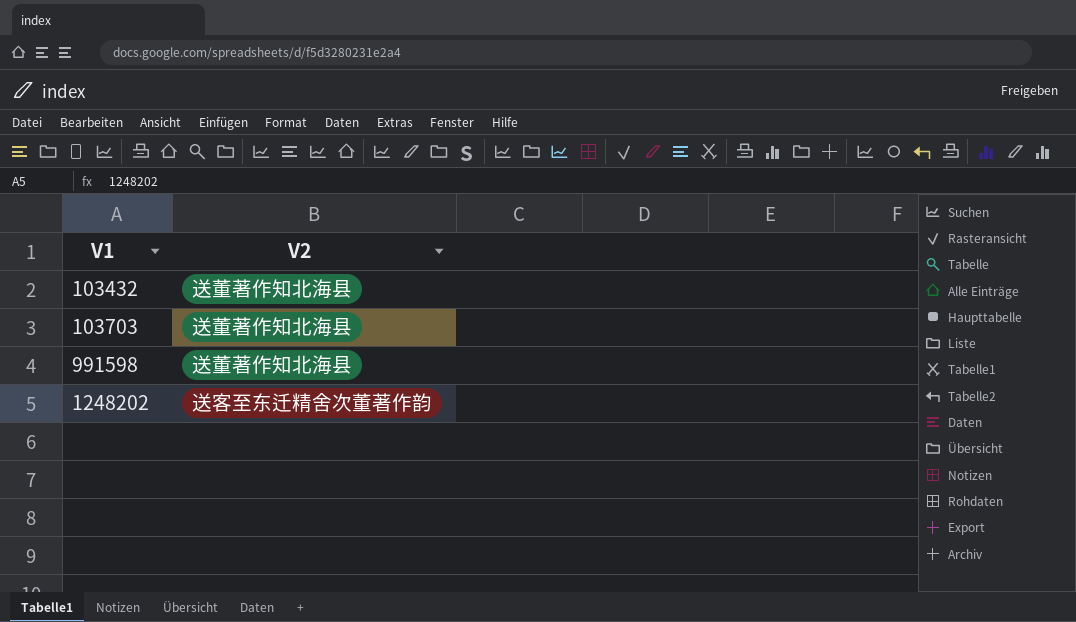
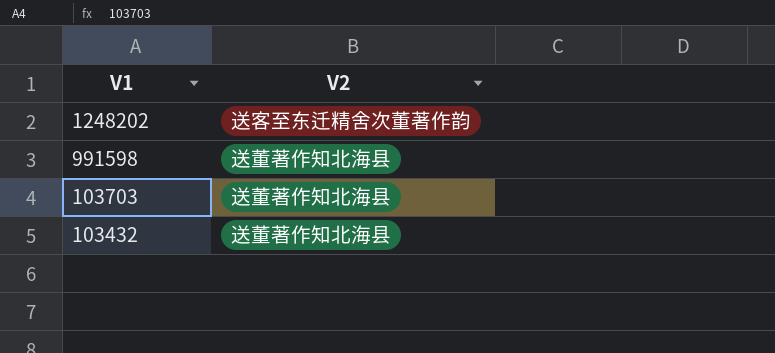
row order: V1 ascending -> V1 descending

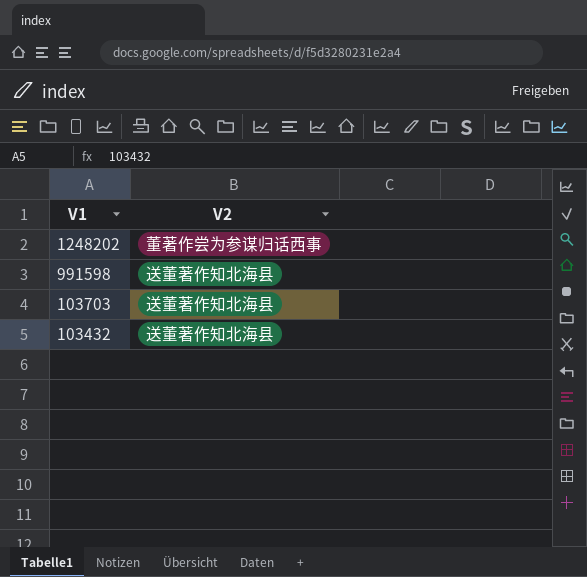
1248202 | V2: 送客至东迁精舍次董著作韵 -> 董著作尝为参谋归话西事

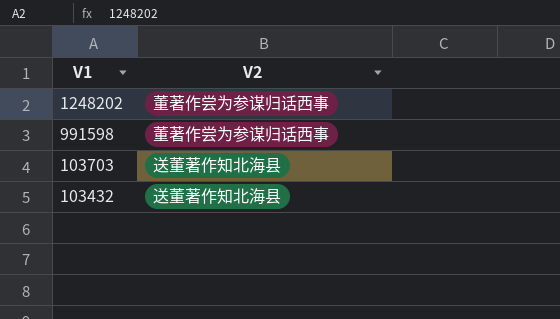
991598 | V2: 送董著作知北海县 -> 董著作尝为参谋归话西事

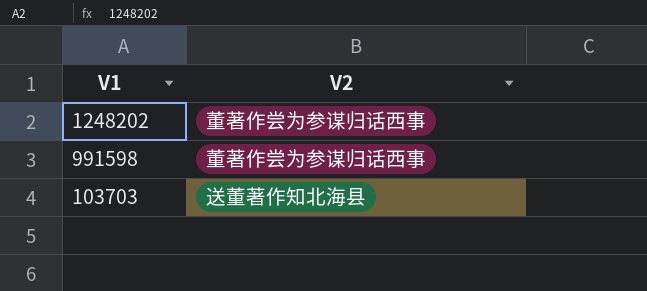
row 103432: 送董著作知北海县 -> none

